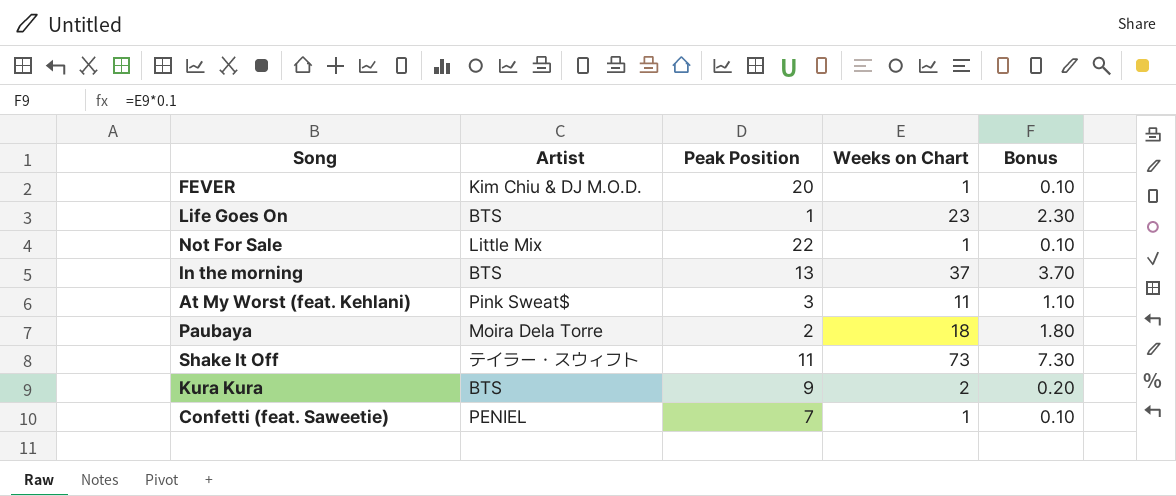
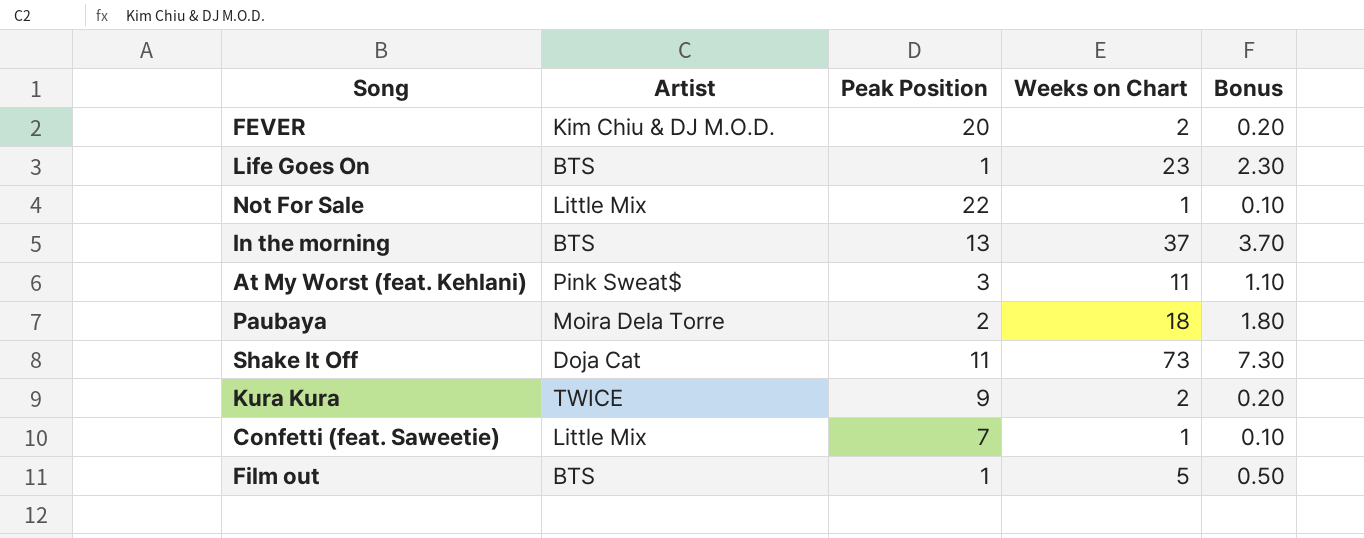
FEVER | Weeks on Chart: 1 -> 2
FEVER | Bonus: 0.10 -> 0.20
Shake It Off | Artist: テイラー・スウィフト -> Doja Cat
Kura Kura | Artist: BTS -> TWICE
Confetti (feat. Saweetie) | Artist: PENIEL -> Little Mix
row Film out: none -> BTS | 1 | 5 | 0.50

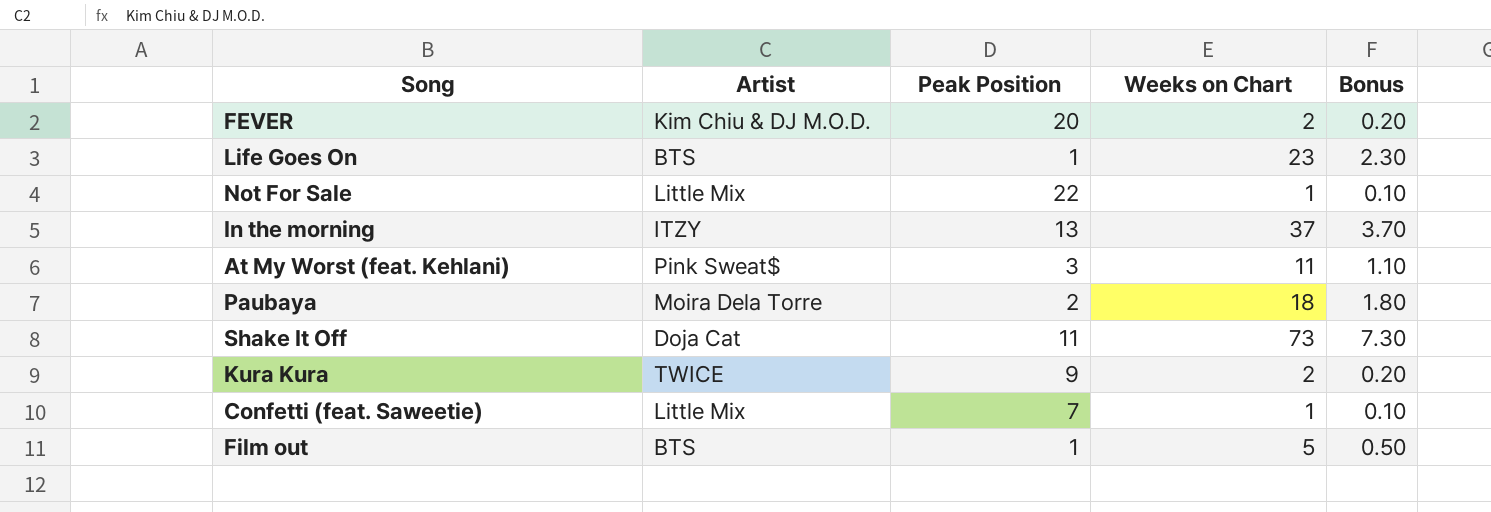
In the morning | Artist: BTS -> ITZY

